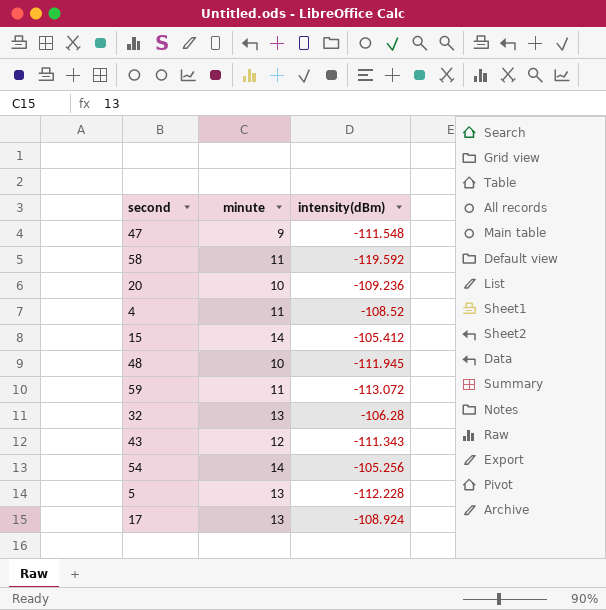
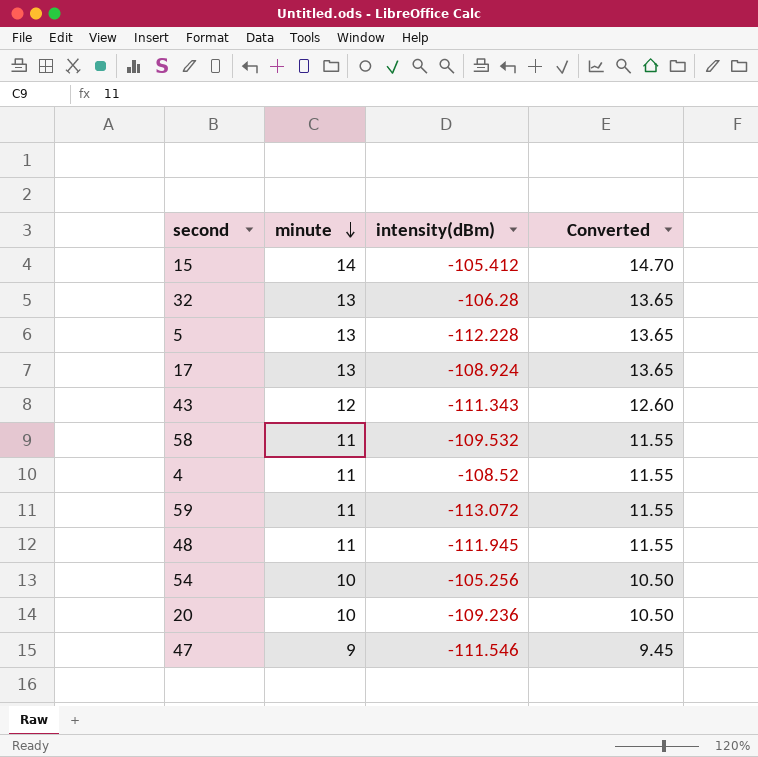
row order: none -> minute descending
column Converted | formula: none -> [minute] * 1.05
58 | intensity(dBm): -119.592 -> -109.532
48 | minute: 10 -> 11
54 | minute: 14 -> 10
47 | intensity(dBm): -111.548 -> -111.546

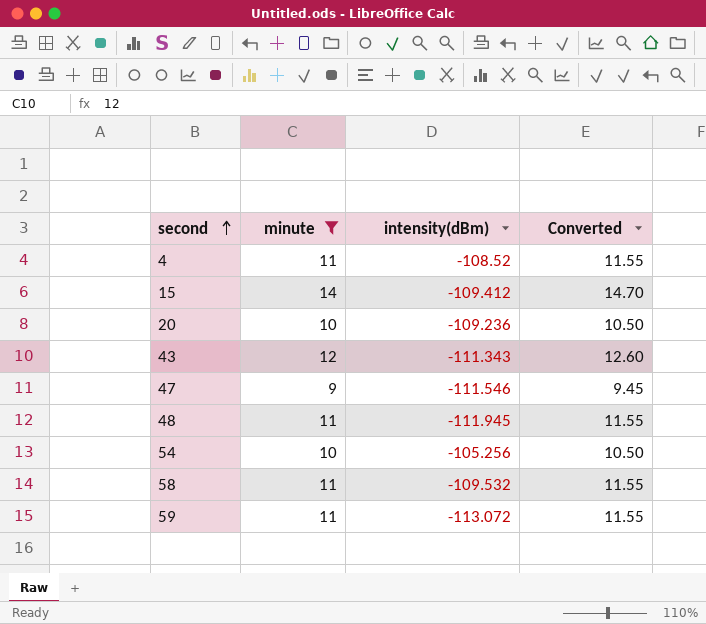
filter: none -> minute != 13
row order: minute descending -> second ascending
15 | intensity(dBm): -105.412 -> -109.412

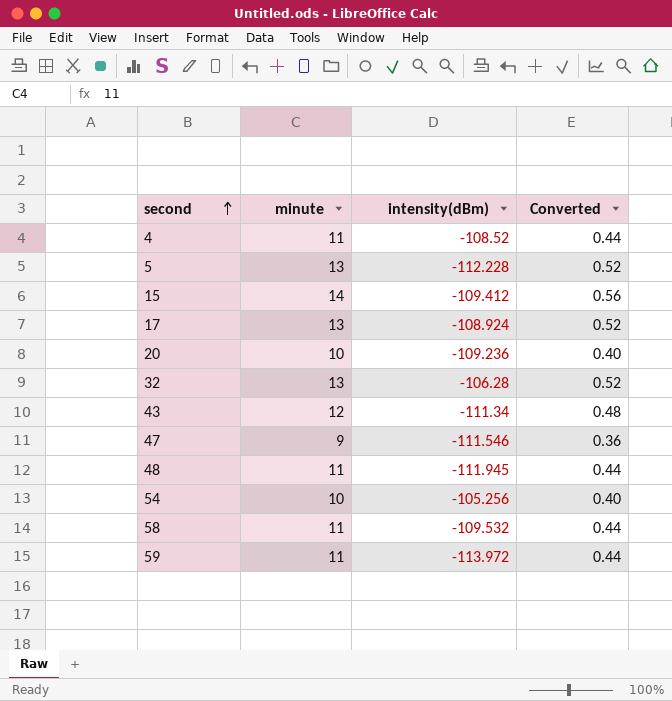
filter: minute != 13 -> none
column Converted | formula: [minute] * 1.05 -> [minute] * 0.04
43 | intensity(dBm): -111.343 -> -111.34
59 | intensity(dBm): -113.072 -> -113.972

